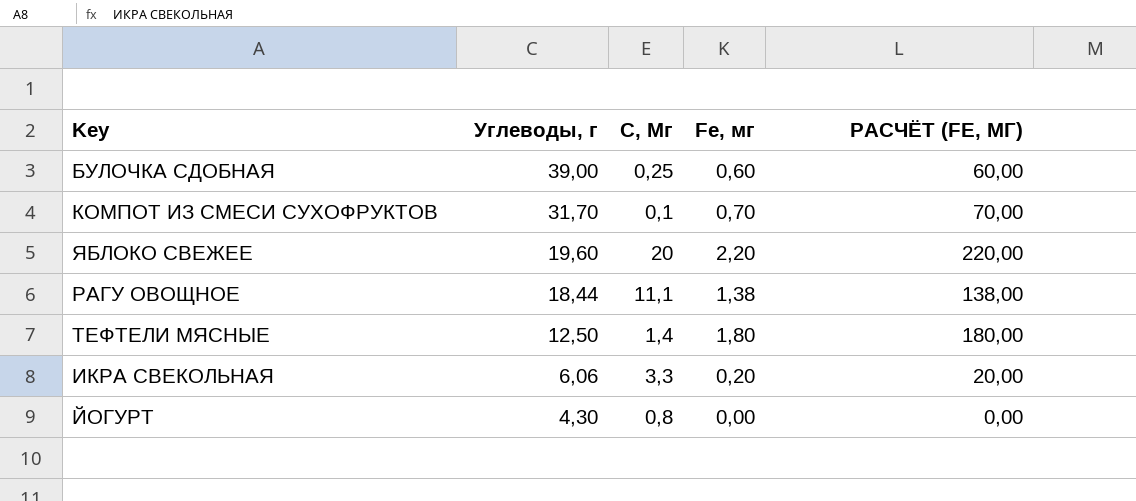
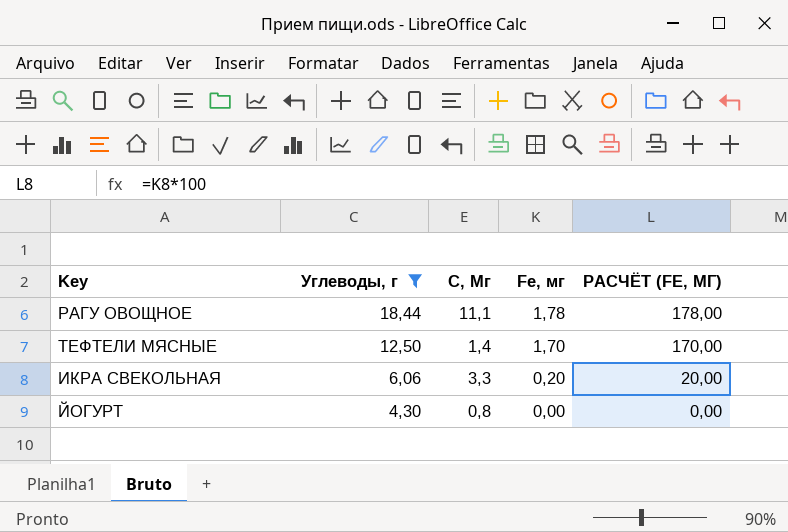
filter: none -> Углеводы, г <= 18,44
РАГУ ОВОЩНОЕ | Fе, мг: 1,38 -> 1,78
РАГУ ОВОЩНОЕ | РАСЧЁТ (FЕ, МГ): 138,00 -> 178,00
ТЕФТЕЛИ МЯСНЫЕ | Fе, мг: 1,80 -> 1,70
ТЕФТЕЛИ МЯСНЫЕ | РАСЧЁТ (FЕ, МГ): 180,00 -> 170,00

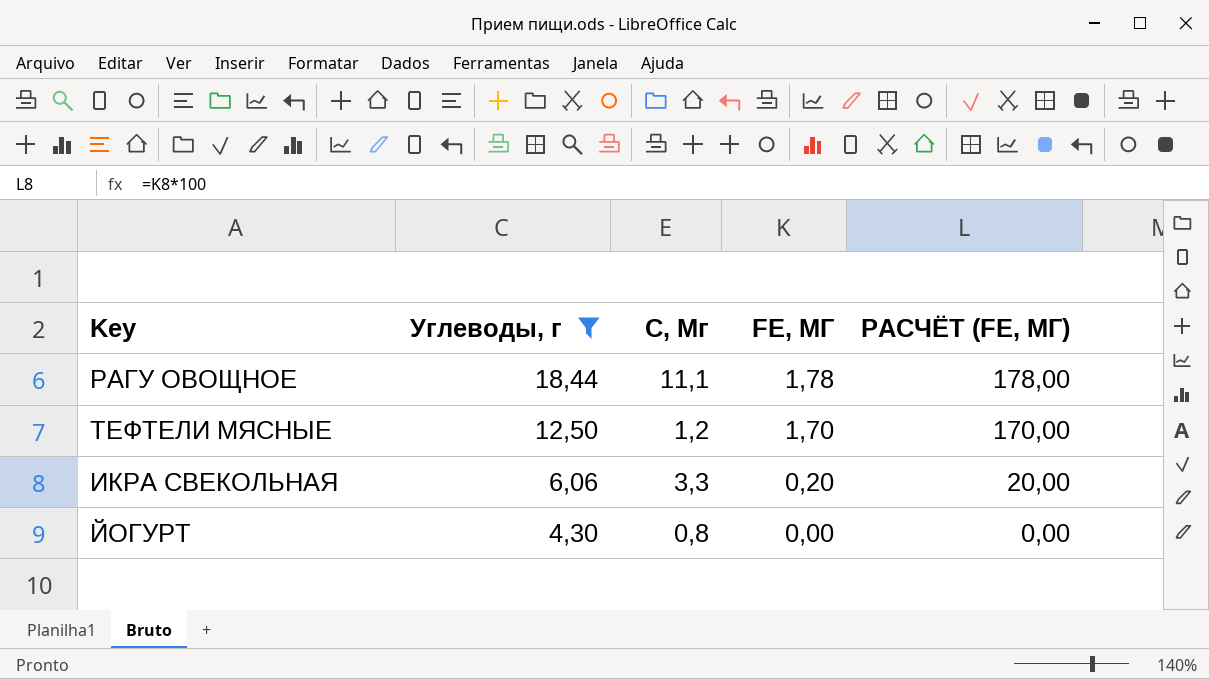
column name: Fе, мг -> FЕ, МГ
ТЕФТЕЛИ МЯСНЫЕ | С, Мг: 1,4 -> 1,2

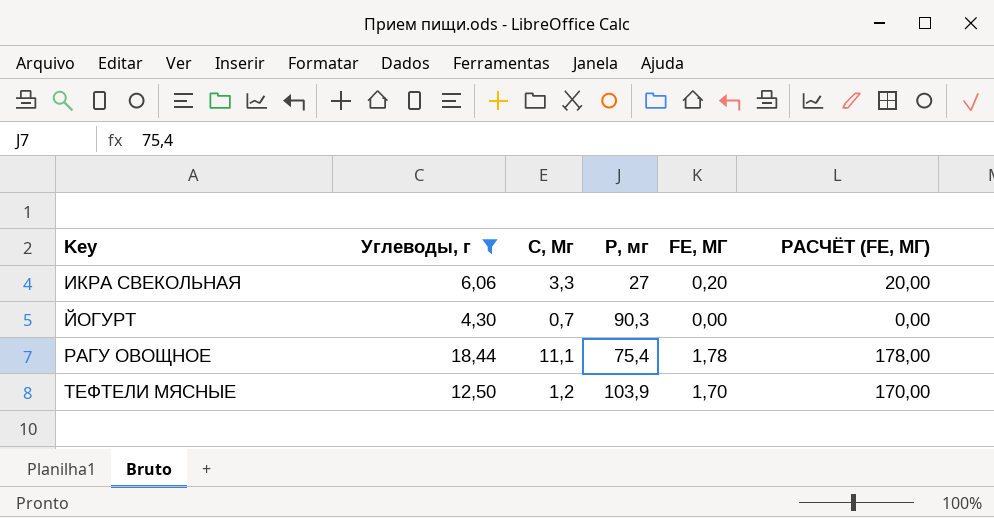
row order: Углеводы, г descending -> Key ascending
column Р, мг | position: none -> 4
ЙОГУРТ | С, Мг: 0,8 -> 0,7

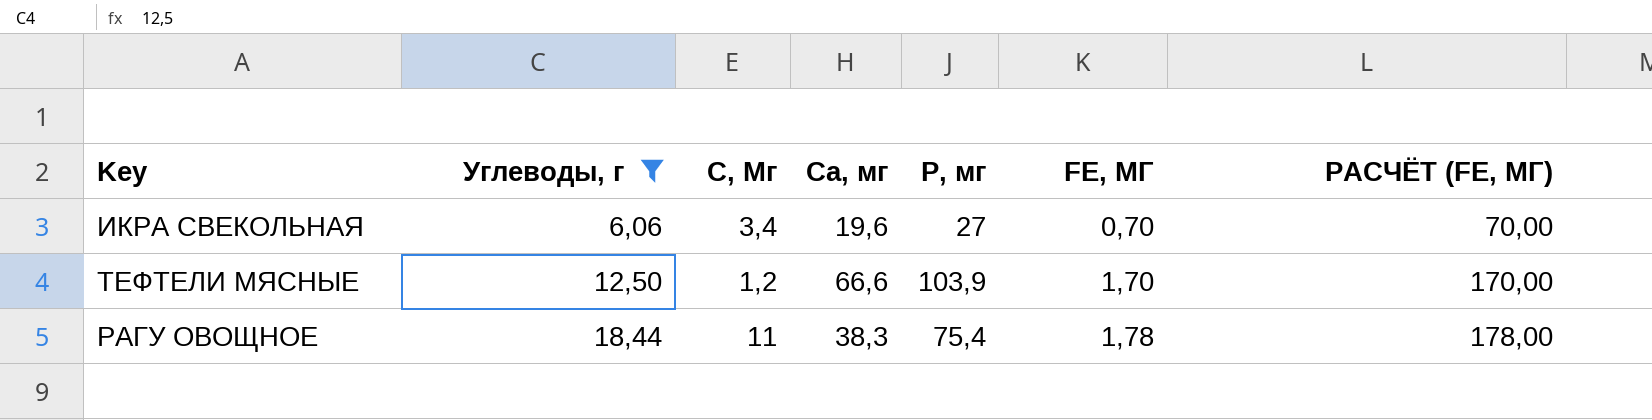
row order: Key ascending -> Углеводы, г ascending
column Са, мг | position: none -> 4
row ЙОГУРТ: 4,30 | 0,7 | 90,3 | 0,00 | 0,00 -> none
ИКРА СВЕКОЛЬНАЯ | С, Мг: 3,3 -> 3,4
ИКРА СВЕКОЛЬНАЯ | FЕ, МГ: 0,20 -> 0,70
ИКРА СВЕКОЛЬНАЯ | РАСЧЁТ (FЕ, МГ): 20,00 -> 70,00
РАГУ ОВОЩНОЕ | С, Мг: 11,1 -> 11

